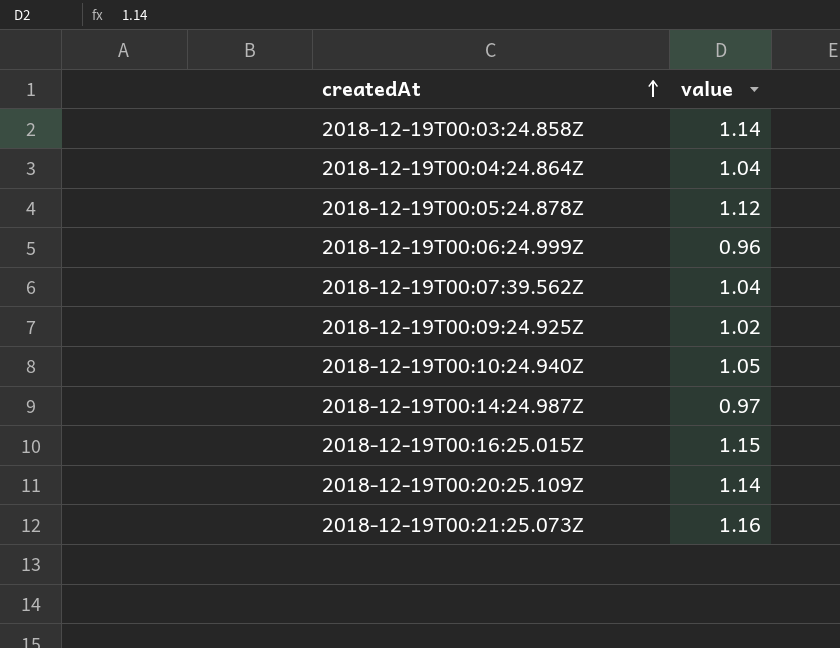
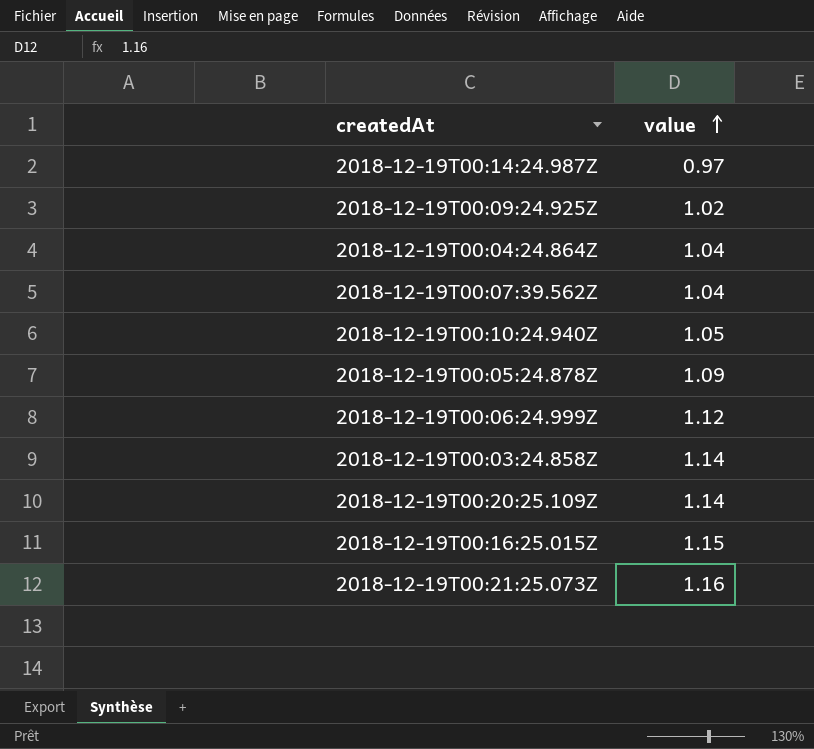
row order: createdAt ascending -> value ascending
2018-12-19T00:05:24.878Z | value: 1.12 -> 1.09
2018-12-19T00:06:24.999Z | value: 0.96 -> 1.12

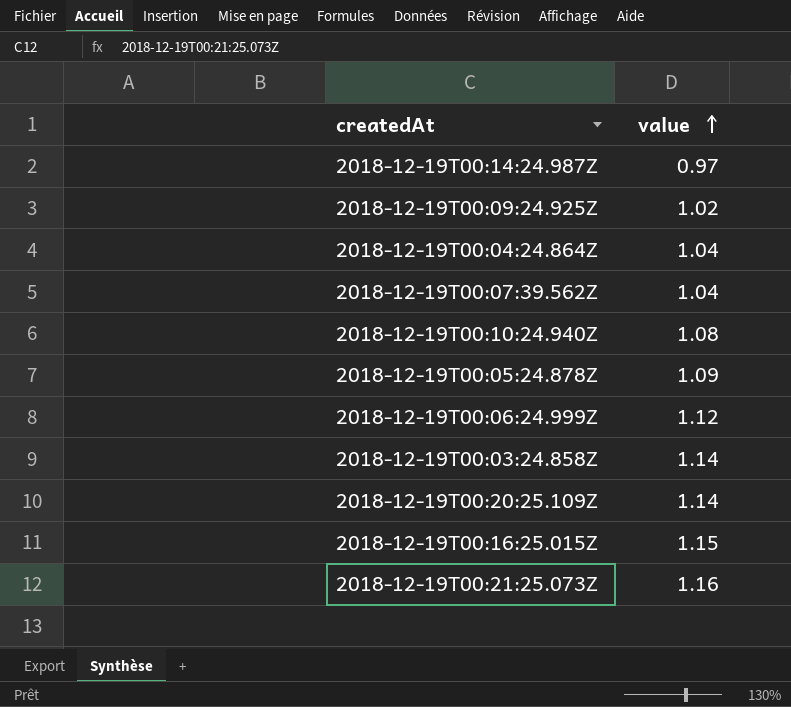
2018-12-19T00:10:24.940Z | value: 1.05 -> 1.08

